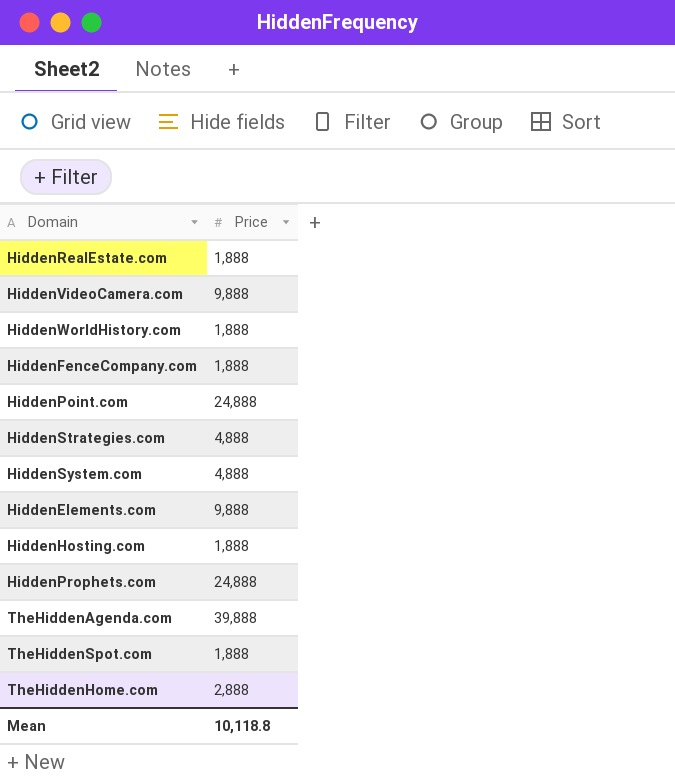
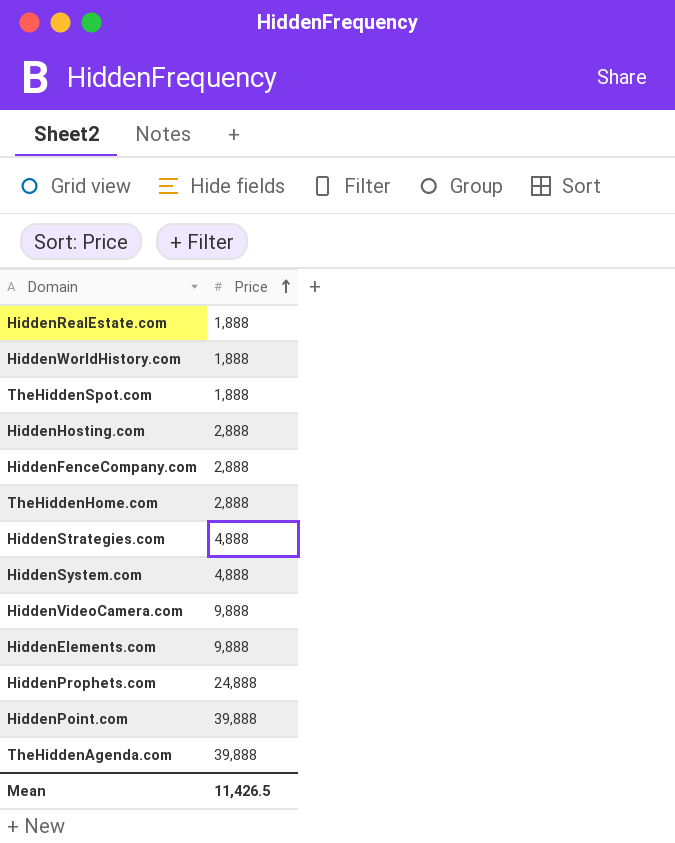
row order: none -> Price ascending
HiddenHosting.com | Price: 1,888 -> 2,888
HiddenFenceCompany.com | Price: 1,888 -> 2,888
HiddenPoint.com | Price: 24,888 -> 39,888
Mean | Price: 10,118.8 -> 11,426.5

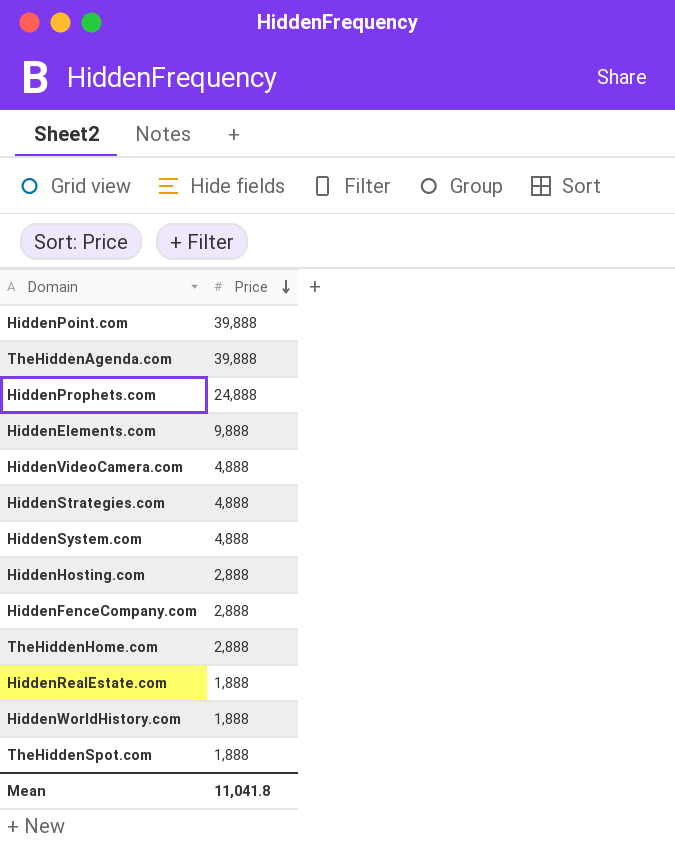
row order: Price ascending -> Price descending
HiddenVideoCamera.com | Price: 9,888 -> 4,888
Mean | Price: 11,426.5 -> 11,041.8

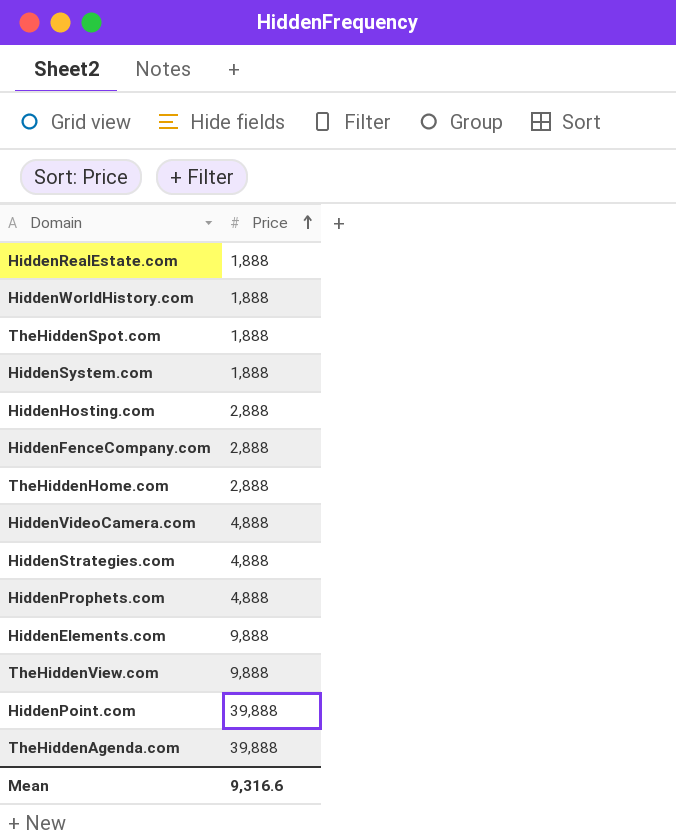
row order: Price descending -> Price ascending
HiddenSystem.com | Price: 4,888 -> 1,888
HiddenProphets.com | Price: 24,888 -> 4,888
row TheHiddenView.com: none -> 9,888
Mean | Price: 11,041.8 -> 9,316.6

